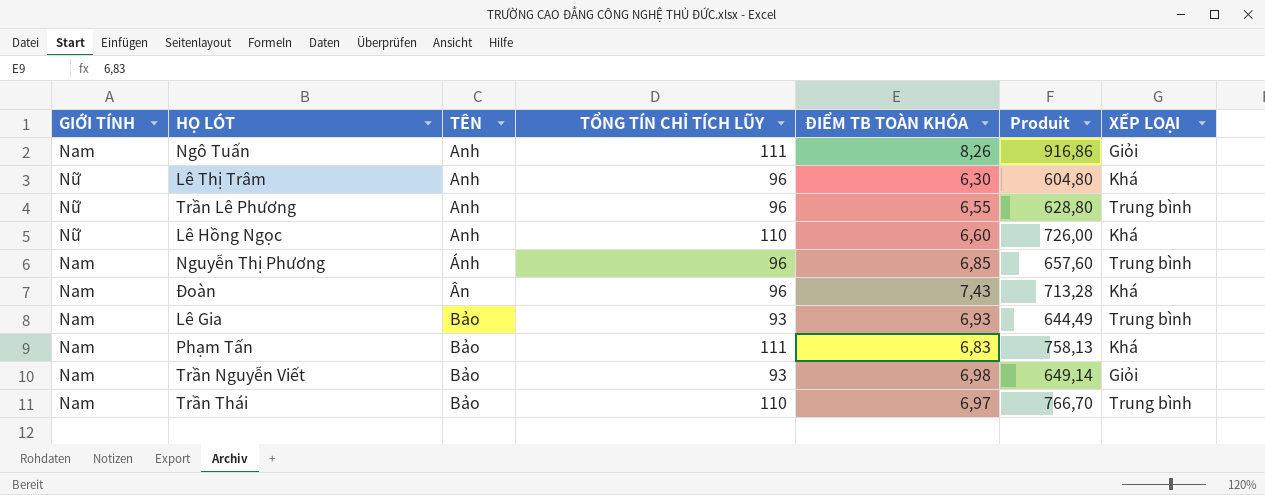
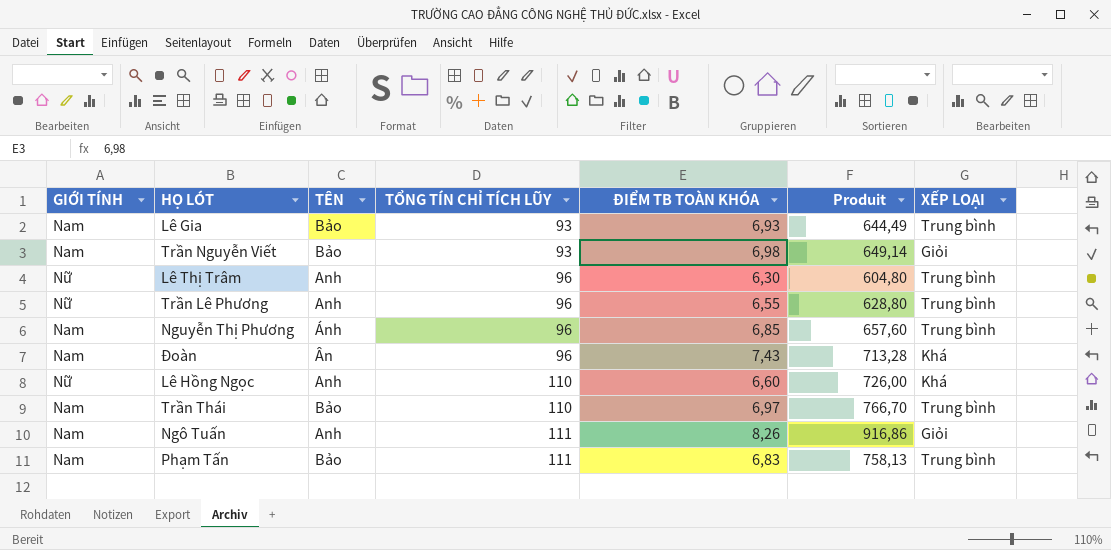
row order: none -> TỔNG TÍN CHỈ TÍCH LŨY ascending
Lê Thị Trâm | XẾP LOẠI: Khá -> Trung bình
Phạm Tấn | XẾP LOẠI: Khá -> Trung bình

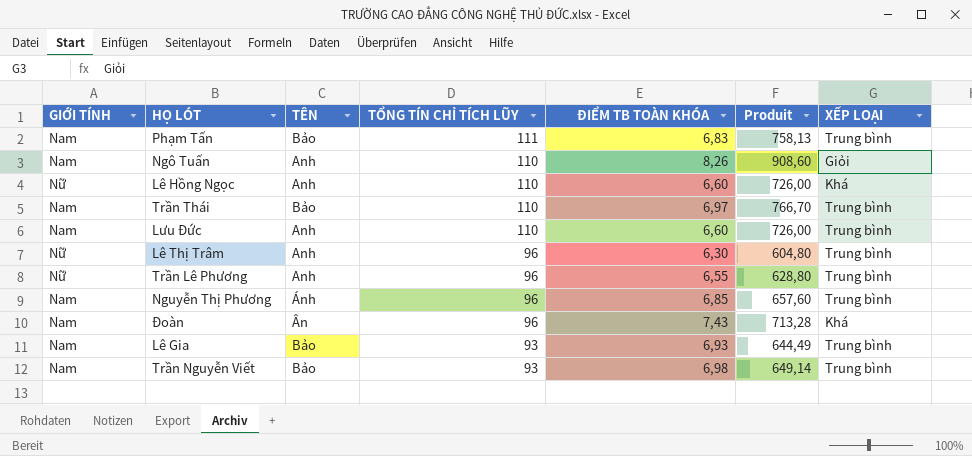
row order: TỔNG TÍN CHỈ TÍCH LŨY ascending -> TỔNG TÍN CHỈ TÍCH LŨY descending
Ngô Tuấn | TỔNG TÍN CHỈ TÍCH LŨY: 111 -> 110
Ngô Tuấn | Produit: 916,86 -> 908,60
row Lưu Đức: none -> Nam | Anh | 110 | 6,60 | 726,00 | Trung bình
Trần Nguyễn Viết | XẾP LOẠI: Giỏi -> Trung bình

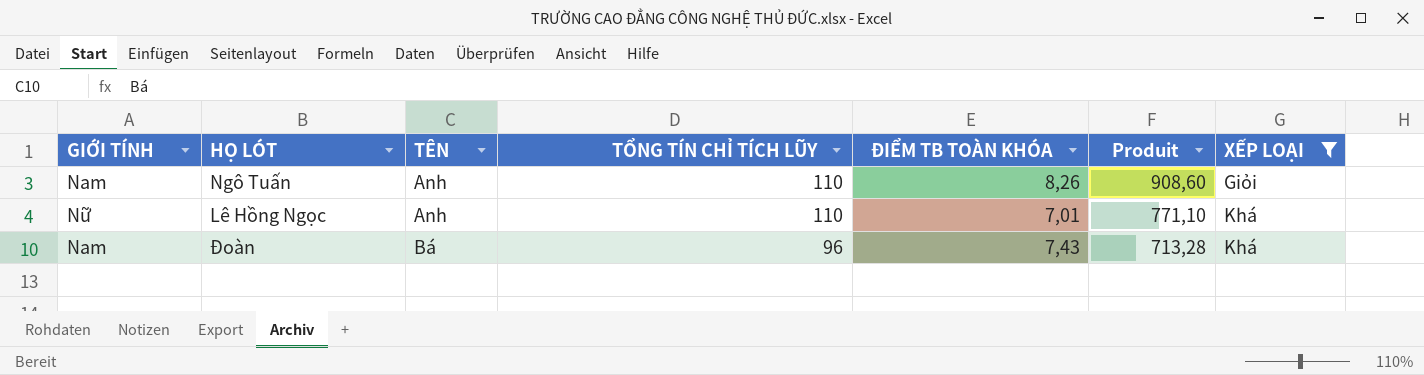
filter: none -> XẾP LOẠI != Trung bình
Lê Hồng Ngọc | ĐIỂM TB TOÀN KHÓA: 6,60 -> 7,01
Lê Hồng Ngọc | Produit: 726,00 -> 771,10
Đoàn | TÊN: Ân -> Bá

